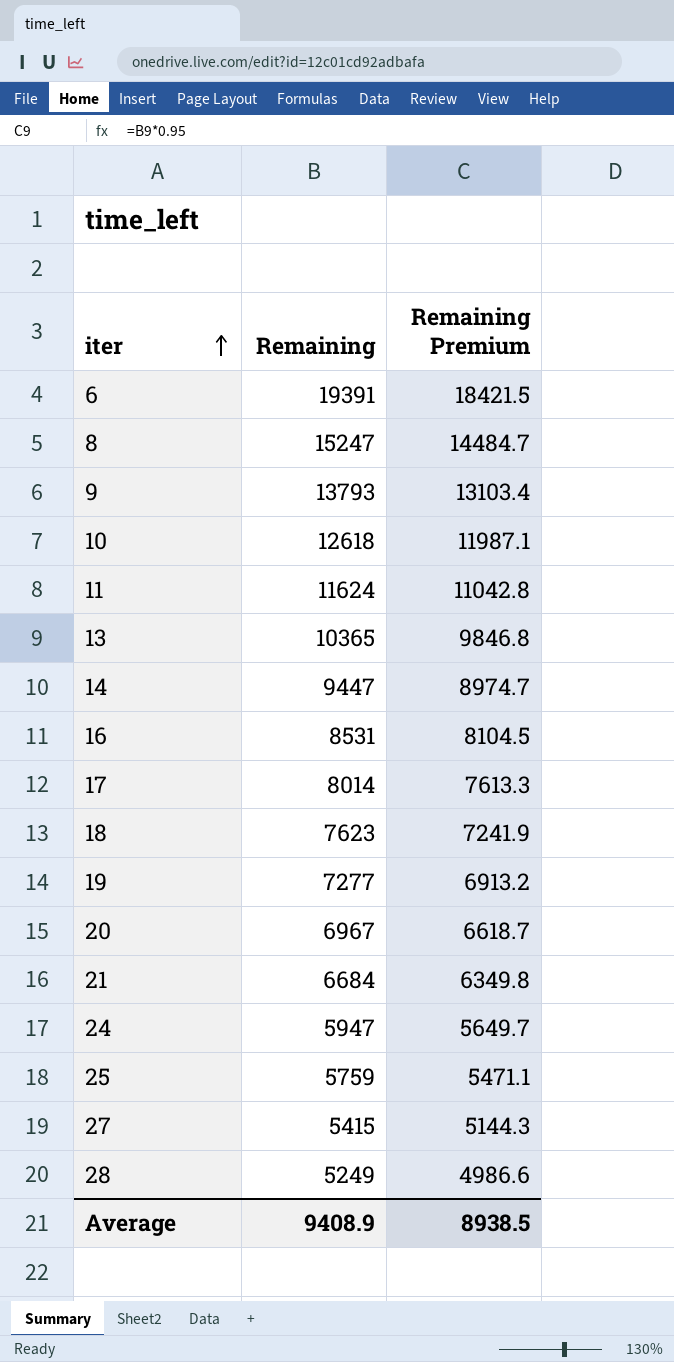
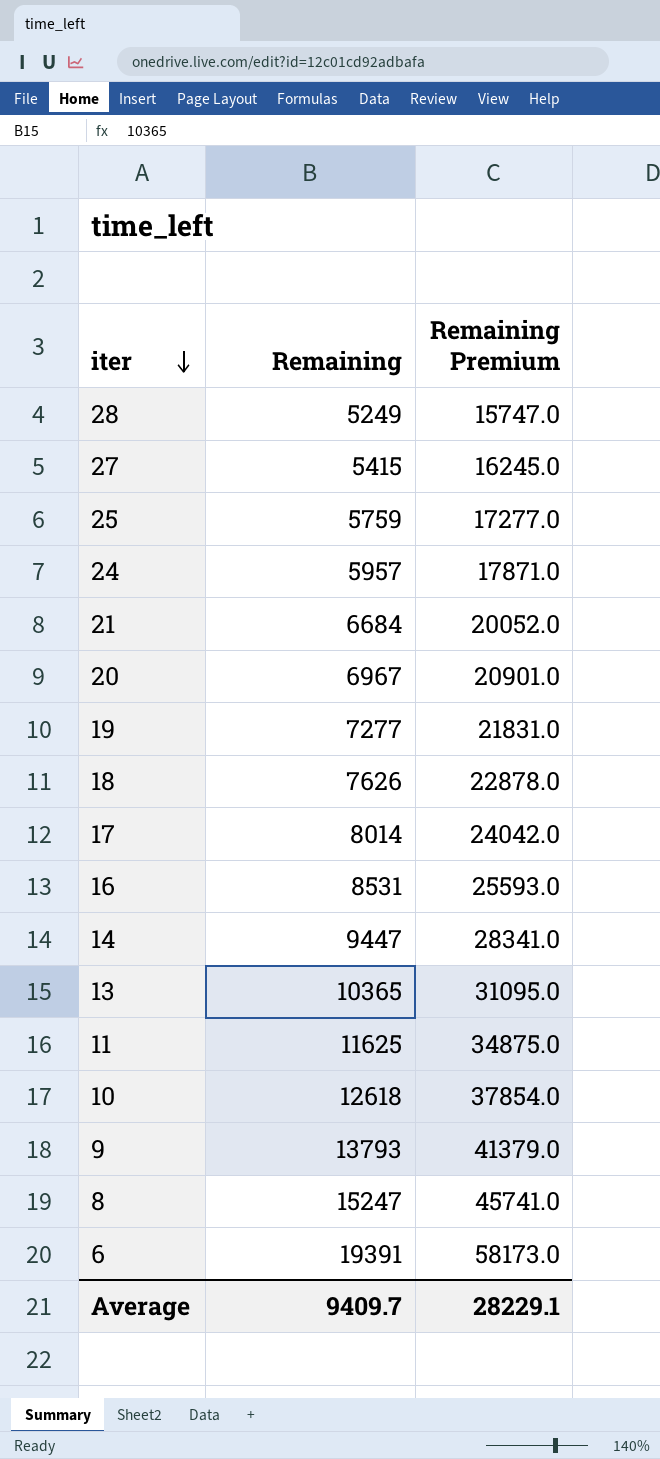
row order: iter ascending -> iter descending
column Remaining Premium | formula: [Remaining] * 0.95 -> [Remaining] * 3
24 | Remaining: 5947 -> 5957
18 | Remaining: 7623 -> 7626
11 | Remaining: 11624 -> 11625
Average | Remaining: 9408.9 -> 9409.7
Average | Remaining Premium: 8938.5 -> 28229.1

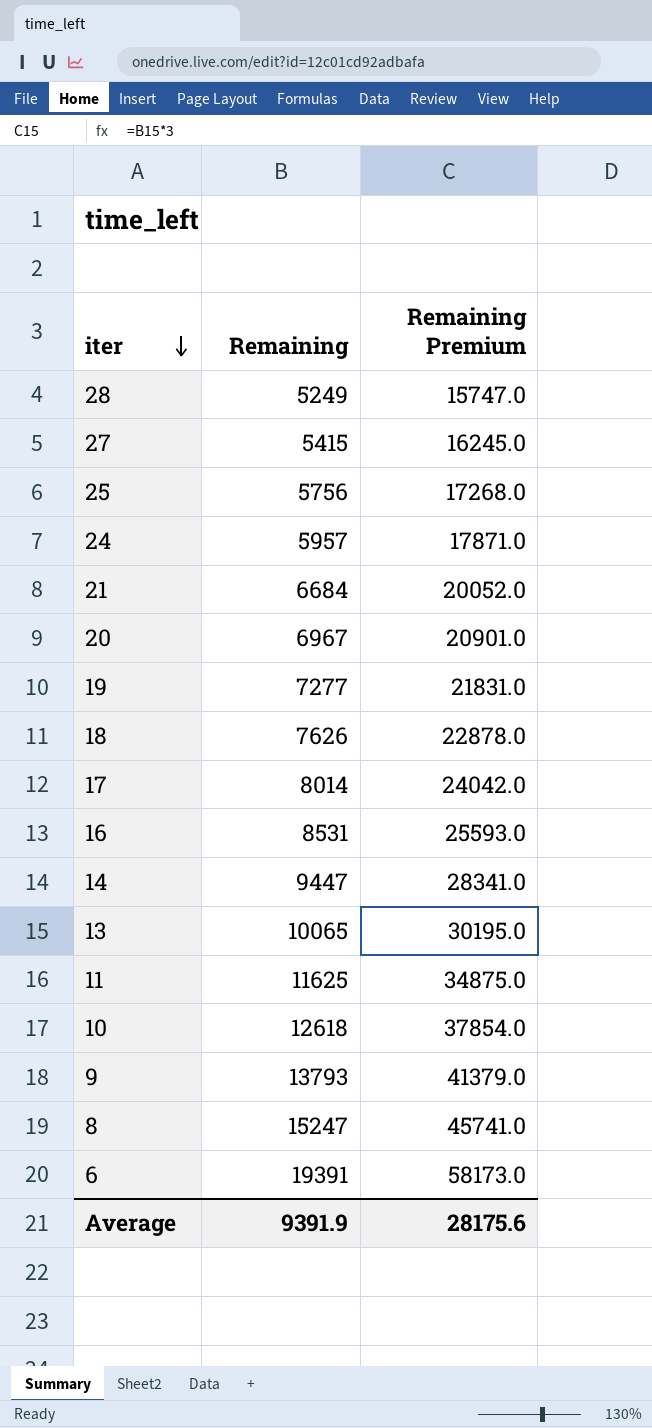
25 | Remaining: 5759 -> 5756
25 | Remaining Premium: 17277.0 -> 17268.0
13 | Remaining: 10365 -> 10065
13 | Remaining Premium: 31095.0 -> 30195.0
Average | Remaining: 9409.7 -> 9391.9
Average | Remaining Premium: 28229.1 -> 28175.6

